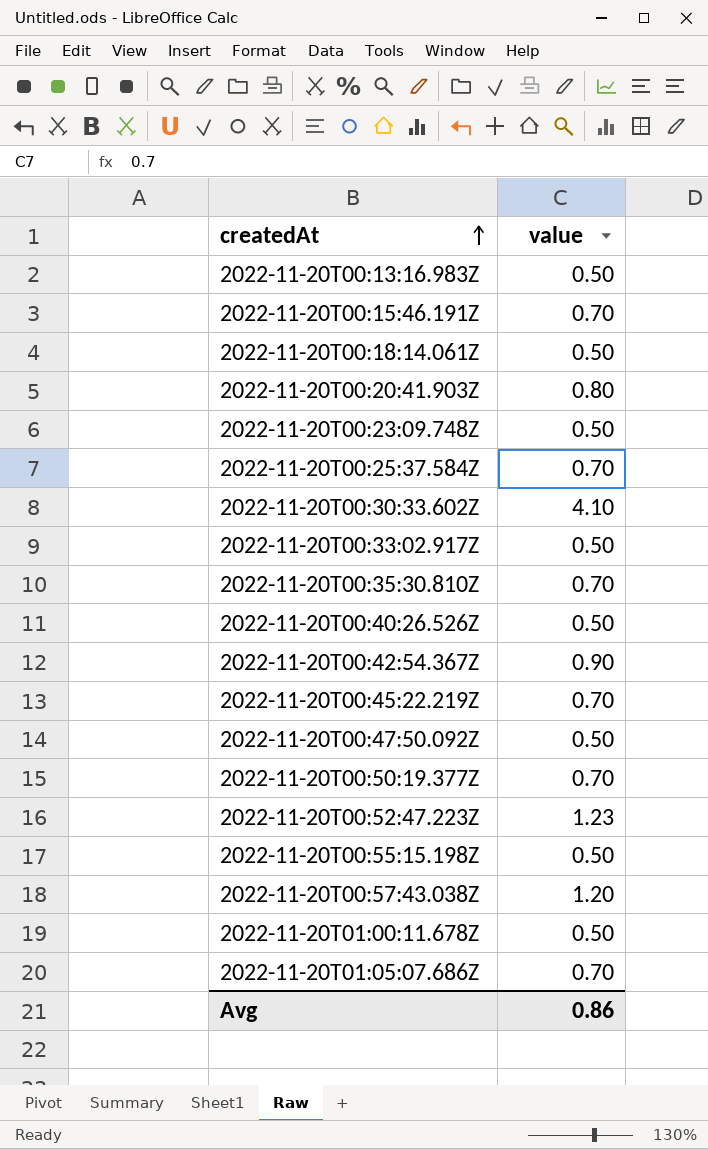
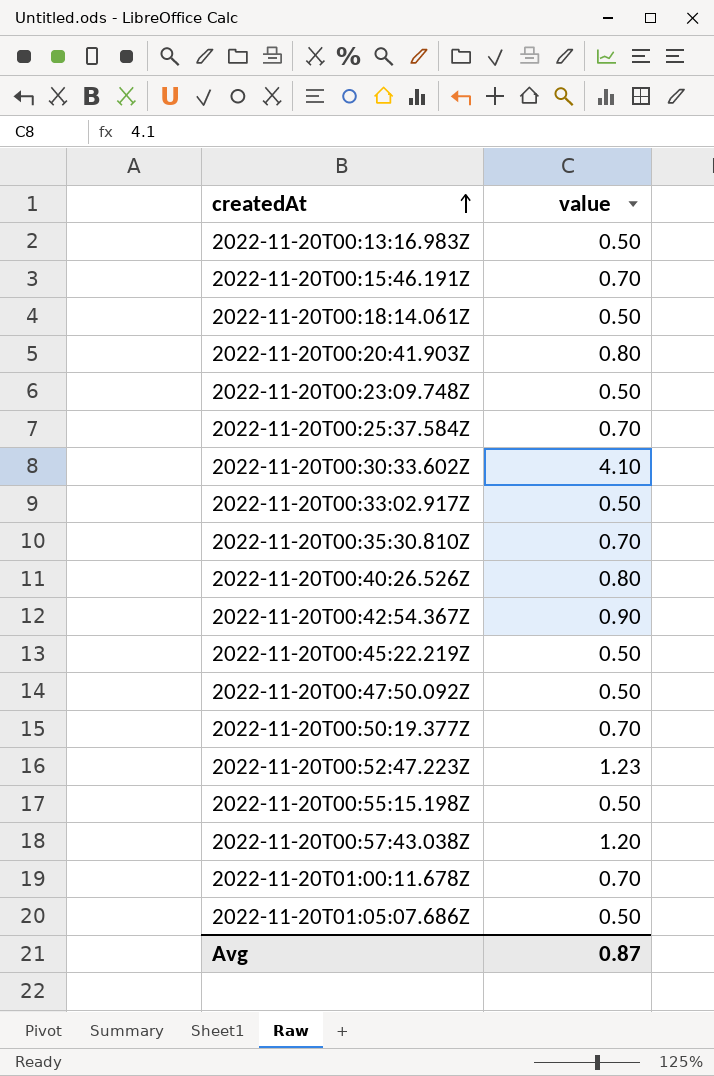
2022-11-20T00:40:26.526Z | value: 0.50 -> 0.80
2022-11-20T00:45:22.219Z | value: 0.70 -> 0.50
2022-11-20T01:00:11.678Z | value: 0.50 -> 0.70
2022-11-20T01:05:07.686Z | value: 0.70 -> 0.50
Avg | value: 0.86 -> 0.87

